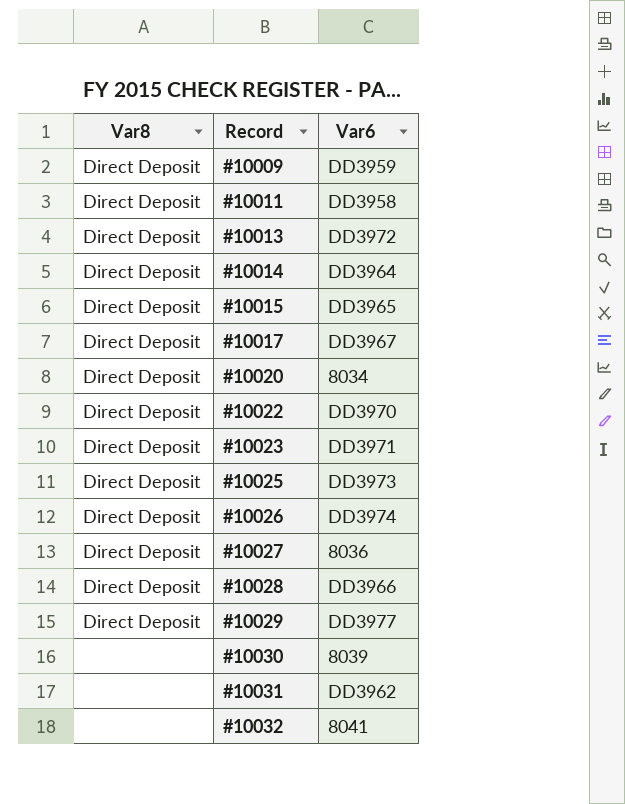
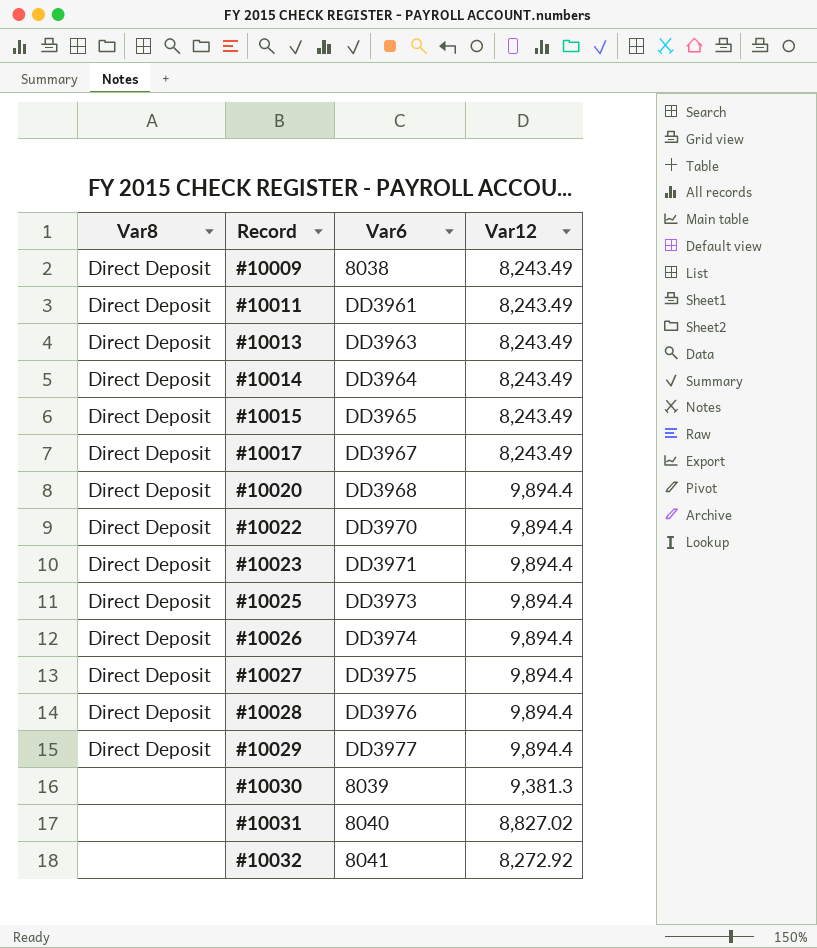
column Var12 | position: none -> 4
#10009 | Var6: DD3959 -> 8038
#10011 | Var6: DD3958 -> DD3961
#10013 | Var6: DD3972 -> DD3963
#10020 | Var6: 8034 -> DD3968
#10027 | Var6: 8036 -> DD3975
#10028 | Var6: DD3966 -> DD3976
#10031 | Var6: DD3962 -> 8040

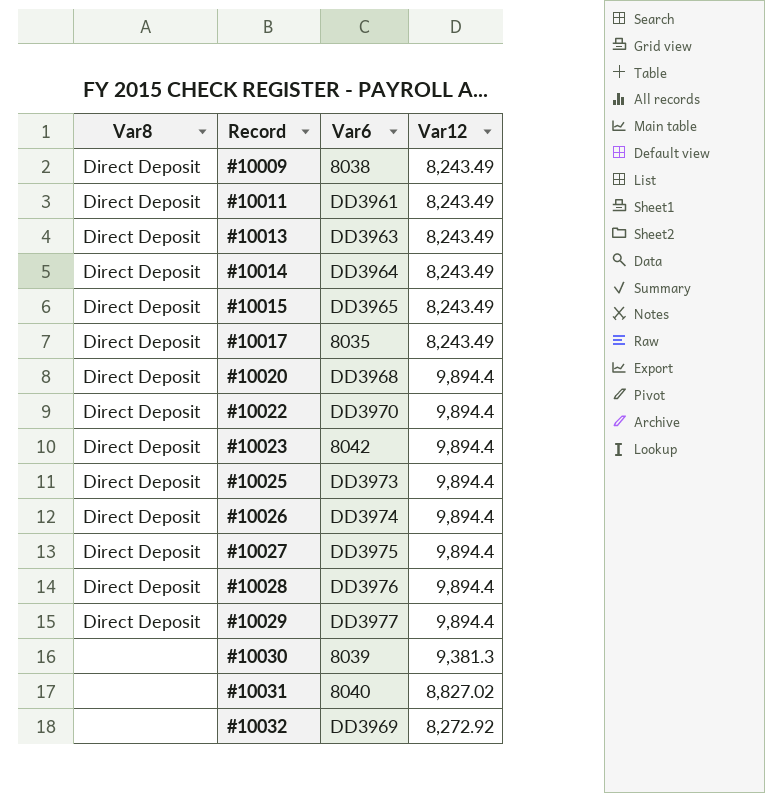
#10017 | Var6: DD3967 -> 8035
#10023 | Var6: DD3971 -> 8042
#10032 | Var6: 8041 -> DD3969

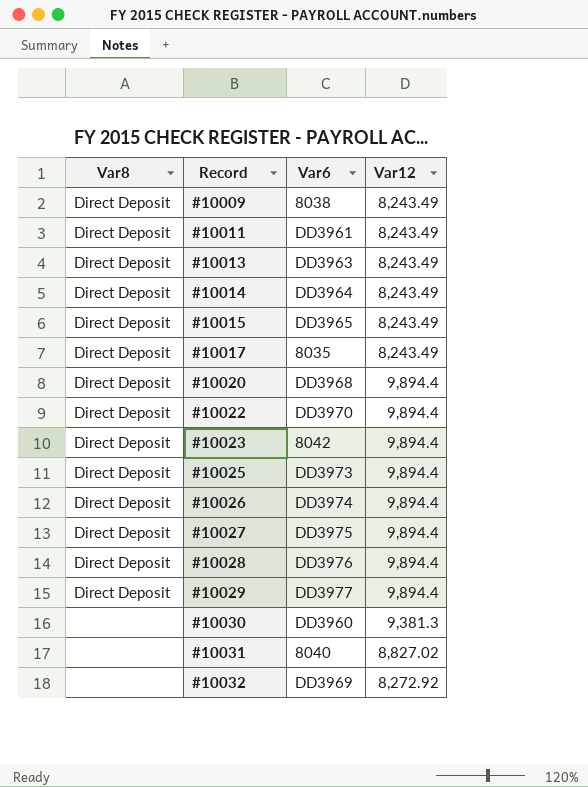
#10030 | Var6: 8039 -> DD3960

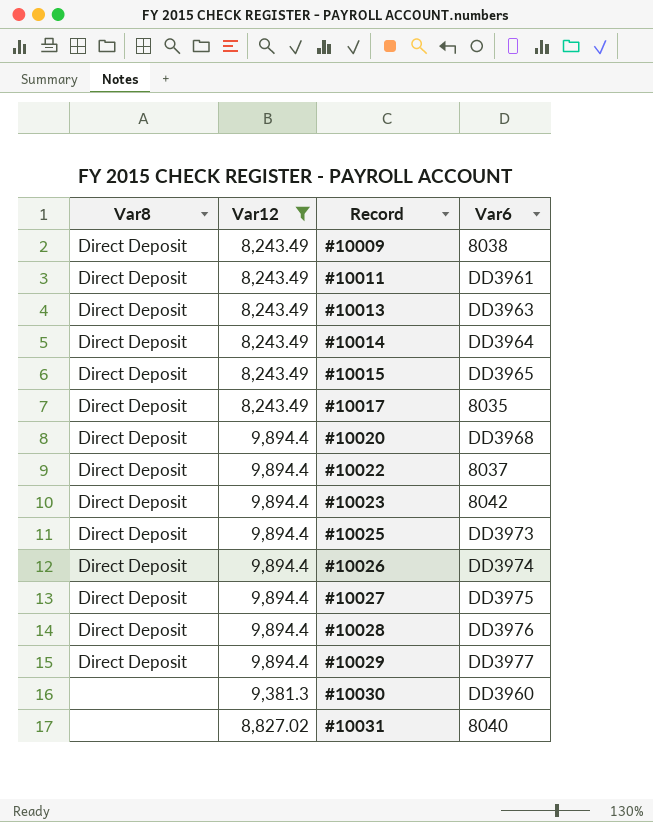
filter: none -> Var12 != 8,272.92
column Var12 | position: 4 -> 2
#10022 | Var6: DD3970 -> 8037

